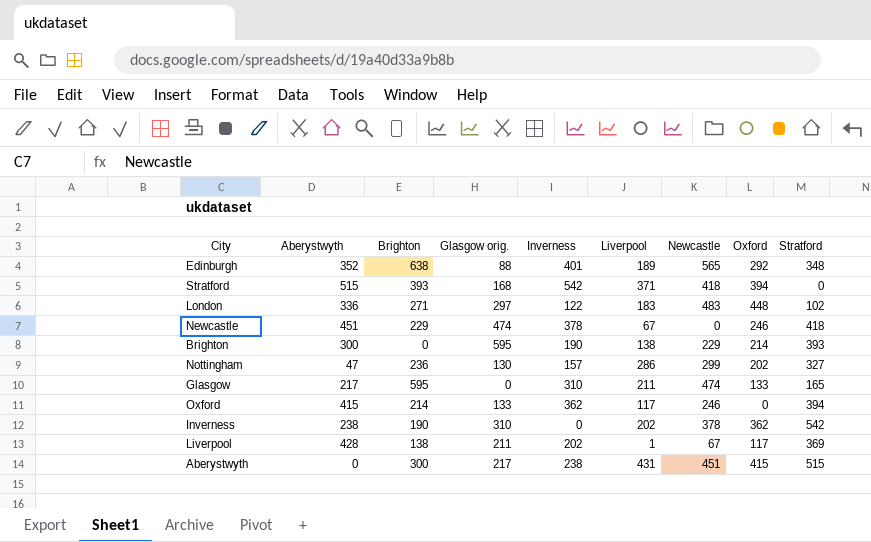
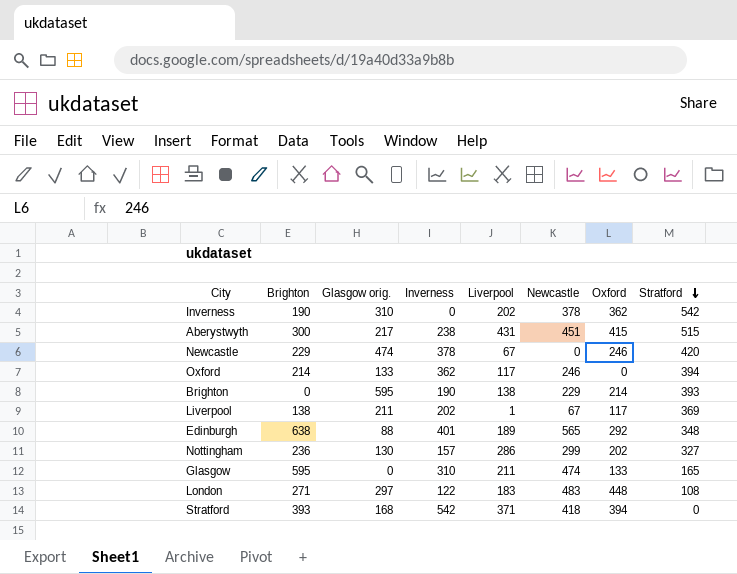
row order: none -> Stratford descending
column Aberystwyth | position: 2 -> none
Newcastle | Stratford: 418 -> 420
London | Stratford: 102 -> 108

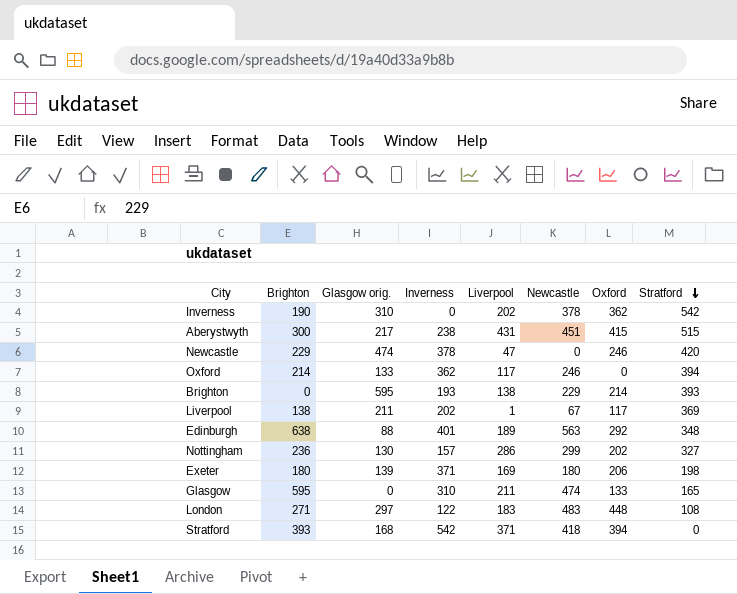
Newcastle | Liverpool: 67 -> 47
Brighton | Inverness: 190 -> 193
Edinburgh | Newcastle: 565 -> 563
row Exeter: none -> 180 | 139 | 371 | 169 | 180 | 206 | 198

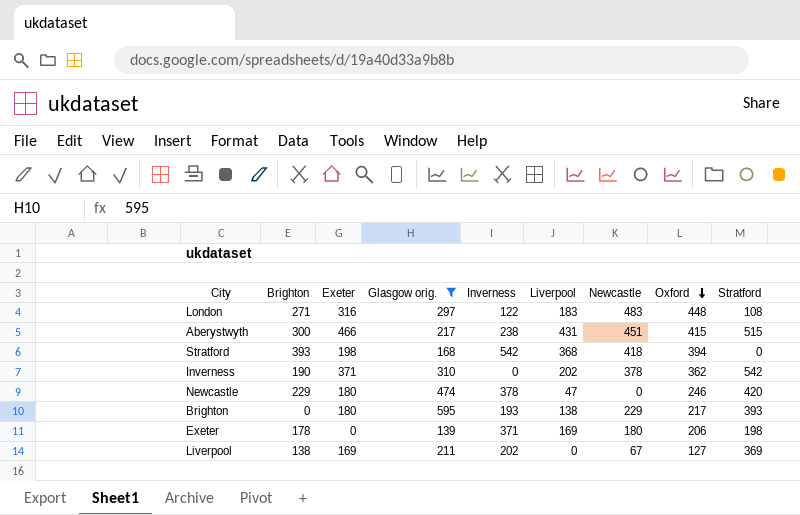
filter: none -> Glasgow orig. >= 139
row order: Stratford descending -> Oxford descending
column Exeter | position: none -> 3
Stratford | Liverpool: 371 -> 368
Brighton | Oxford: 214 -> 217
Exeter | Brighton: 180 -> 178
Liverpool | Liverpool: 1 -> 0
Liverpool | Oxford: 117 -> 127

